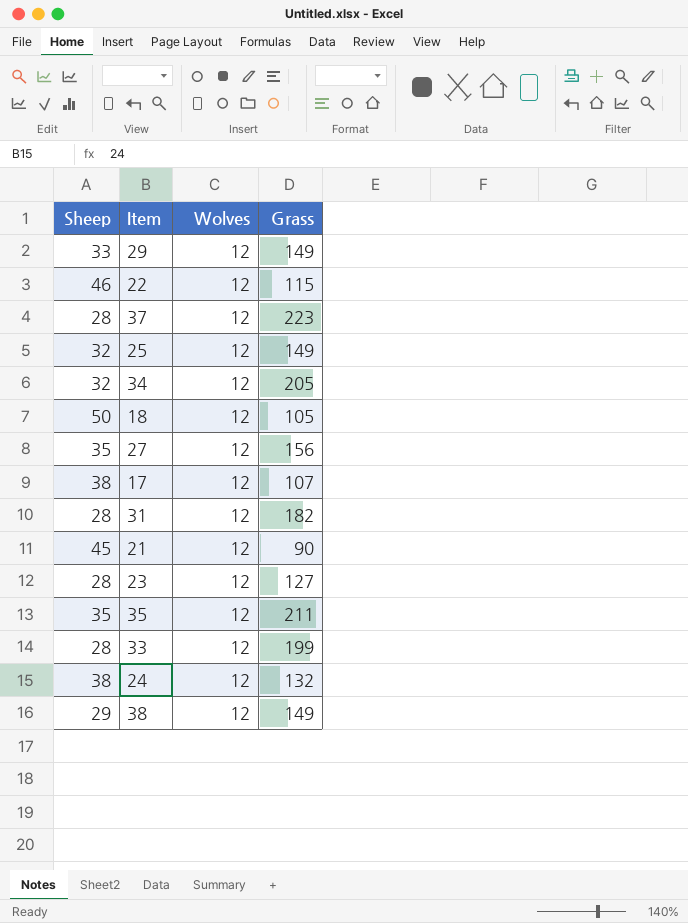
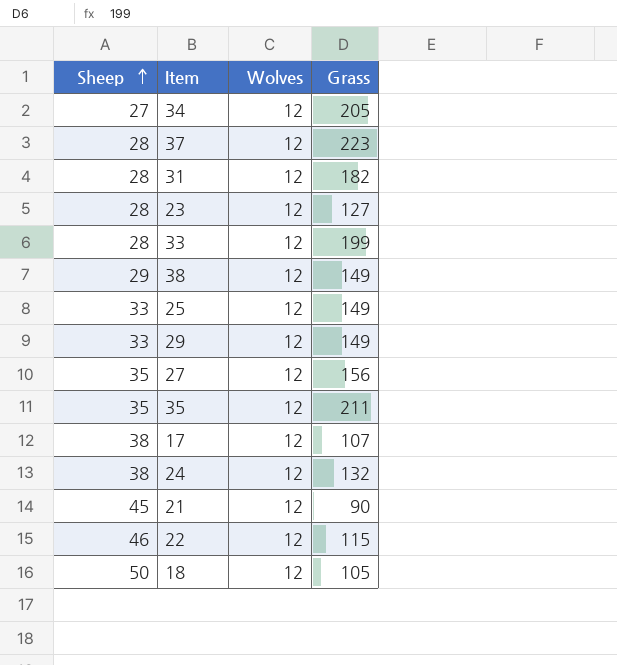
row order: none -> Sheep ascending
34 | Sheep: 32 -> 27
25 | Sheep: 32 -> 33

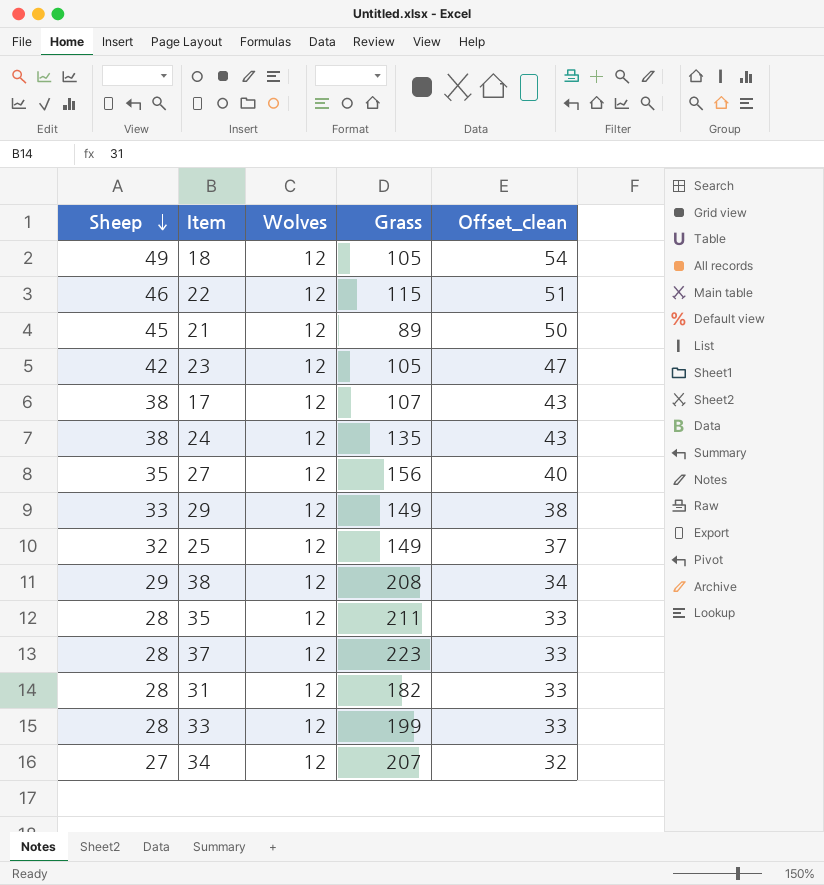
row order: Sheep ascending -> Sheep descending
column Offset_clean | formula: none -> [Sheep] + 5
18 | Sheep: 50 -> 49
21 | Grass: 90 -> 89
23 | Sheep: 28 -> 42
23 | Grass: 127 -> 105
24 | Grass: 132 -> 135
25 | Sheep: 33 -> 32
38 | Grass: 149 -> 208
35 | Sheep: 35 -> 28
34 | Grass: 205 -> 207

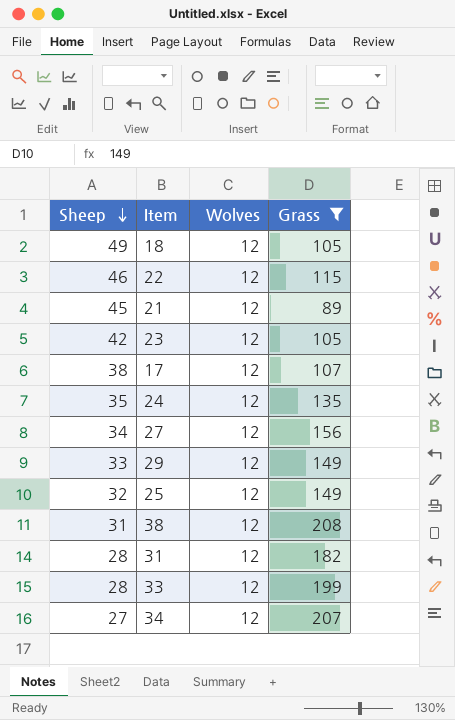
filter: none -> Grass <= 208
column Offset_clean | formula: [Sheep] + 5 -> none
24 | Sheep: 38 -> 35
27 | Sheep: 35 -> 34
38 | Sheep: 29 -> 31

